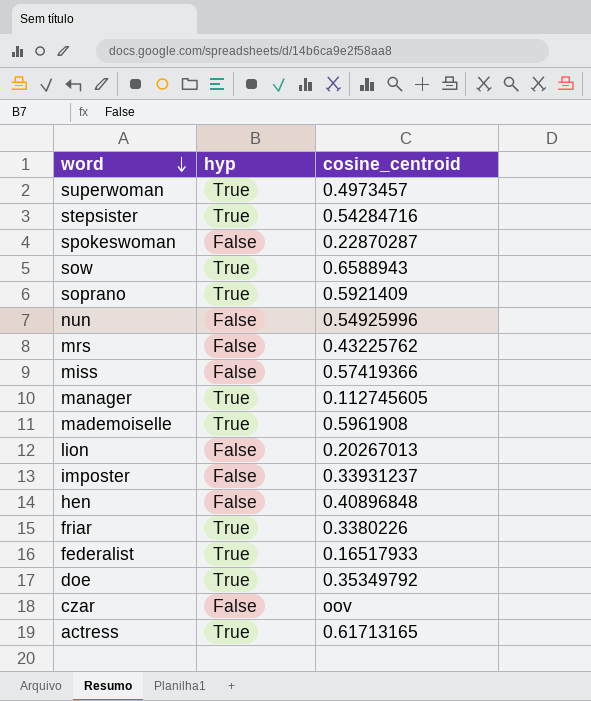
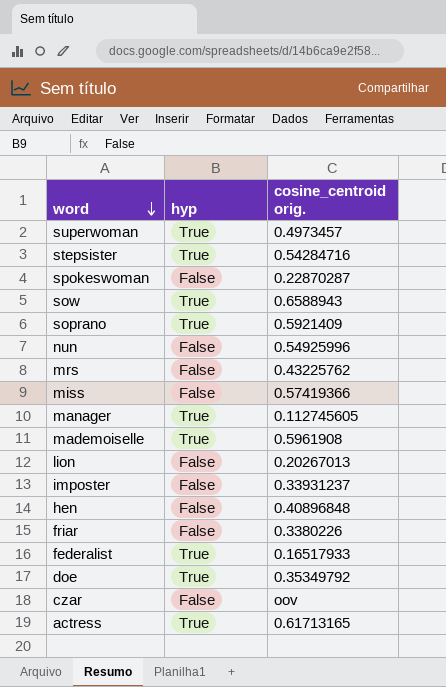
column name: cosine_centroid -> cosine_centroid orig.
friar | hyp: True -> False

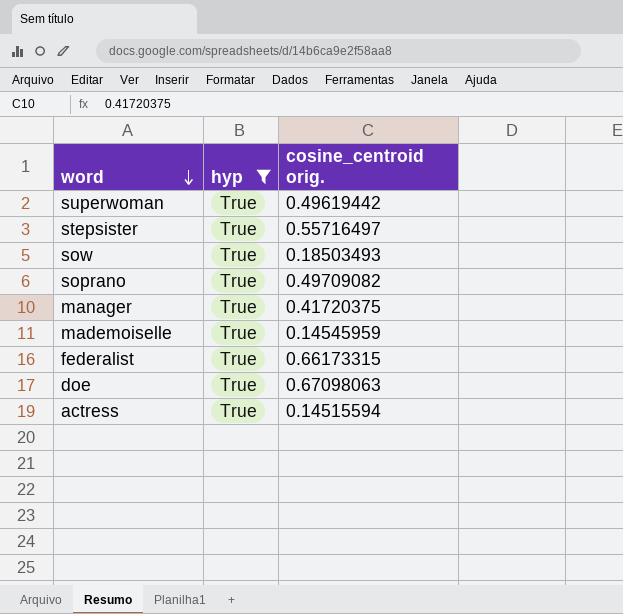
filter: none -> hyp = True
superwoman | cosine_centroid orig.: 0.4973457 -> 0.49619442
stepsister | cosine_centroid orig.: 0.54284716 -> 0.55716497
sow | cosine_centroid orig.: 0.6588943 -> 0.18503493
soprano | cosine_centroid orig.: 0.5921409 -> 0.49709082
manager | cosine_centroid orig.: 0.112745605 -> 0.41720375
mademoiselle | cosine_centroid orig.: 0.5961908 -> 0.14545959
federalist | cosine_centroid orig.: 0.16517933 -> 0.66173315
doe | cosine_centroid orig.: 0.35349792 -> 0.67098063
actress | cosine_centroid orig.: 0.61713165 -> 0.14515594

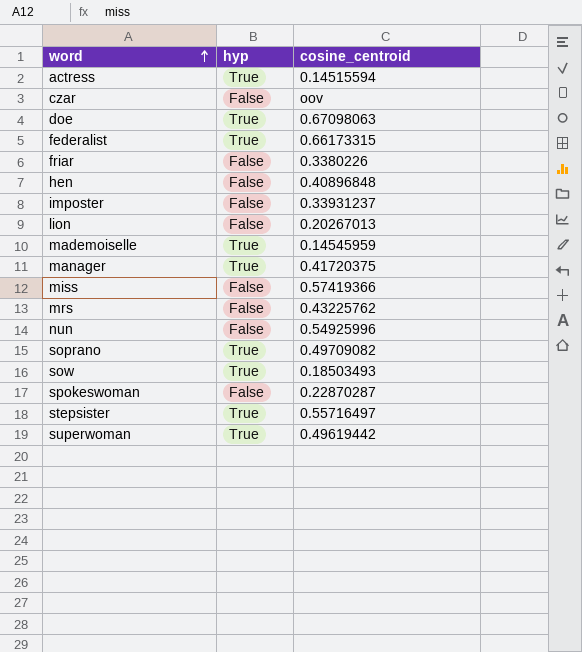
filter: hyp = True -> none
row order: word descending -> word ascending
column name: cosine_centroid orig. -> cosine_centroid

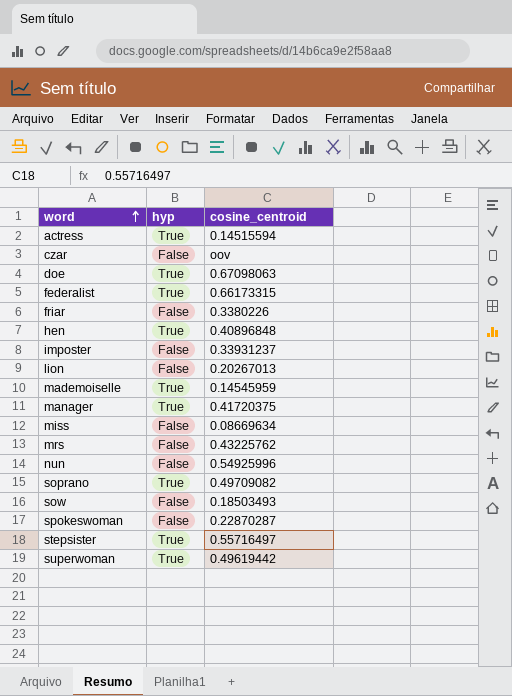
hen | hyp: False -> True
miss | cosine_centroid: 0.57419366 -> 0.08669634
sow | hyp: True -> False

